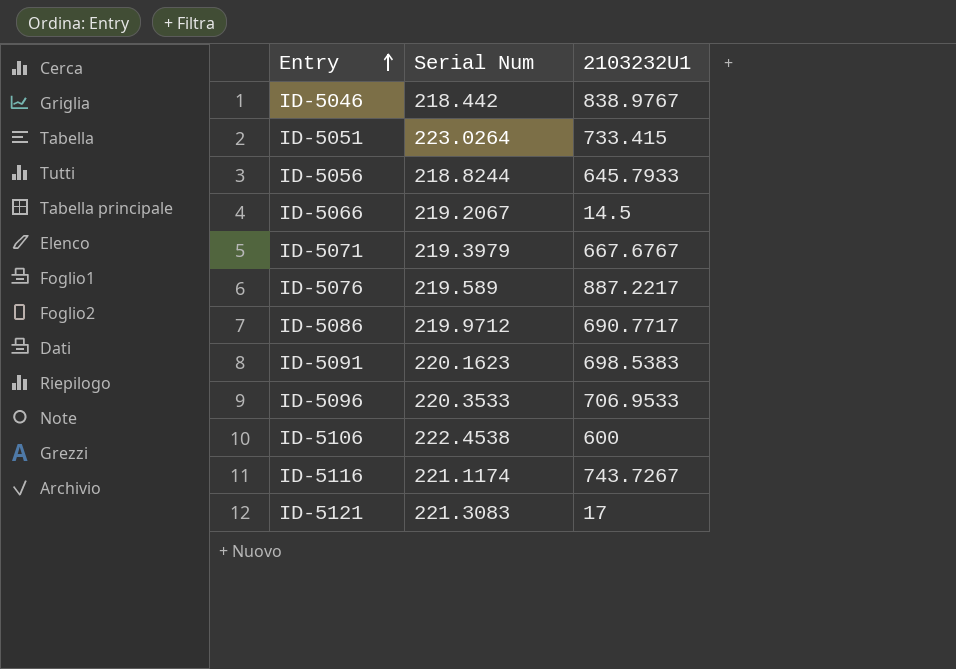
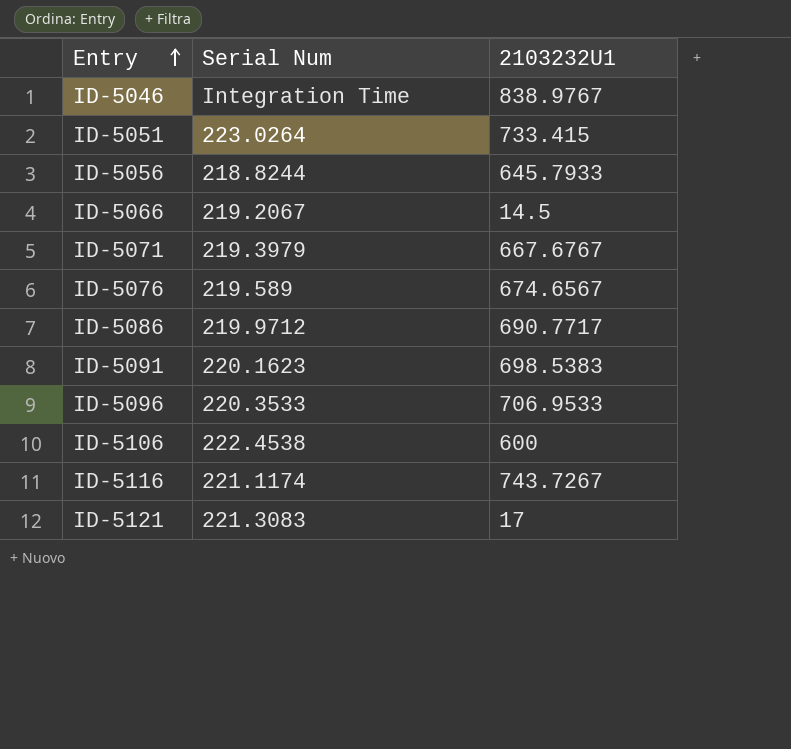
ID-5046 | Serial Num: 218.442 -> Integration Time
ID-5076 | 2103232U1: 887.2217 -> 674.6567

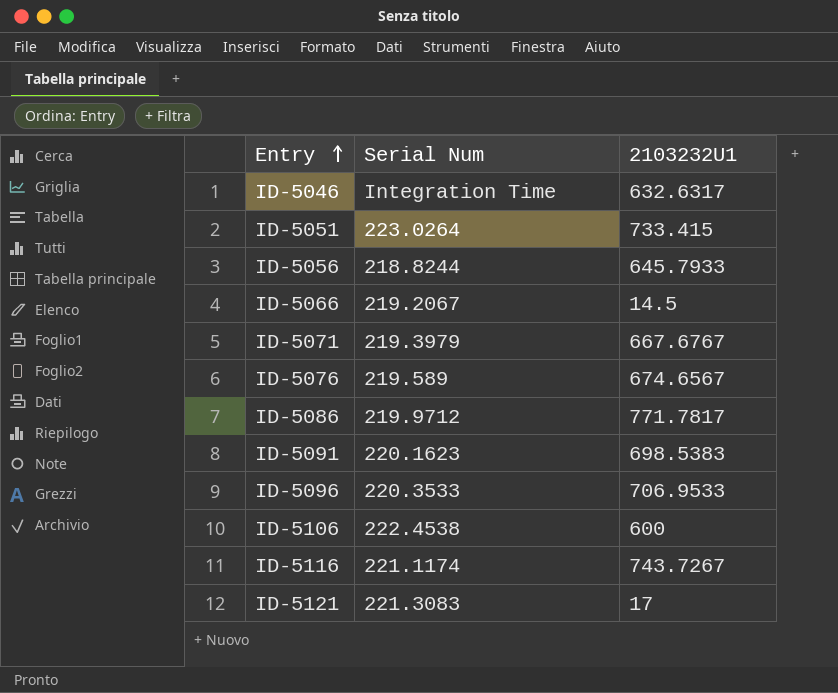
ID-5046 | 2103232U1: 838.9767 -> 632.6317
ID-5086 | 2103232U1: 690.7717 -> 771.7817

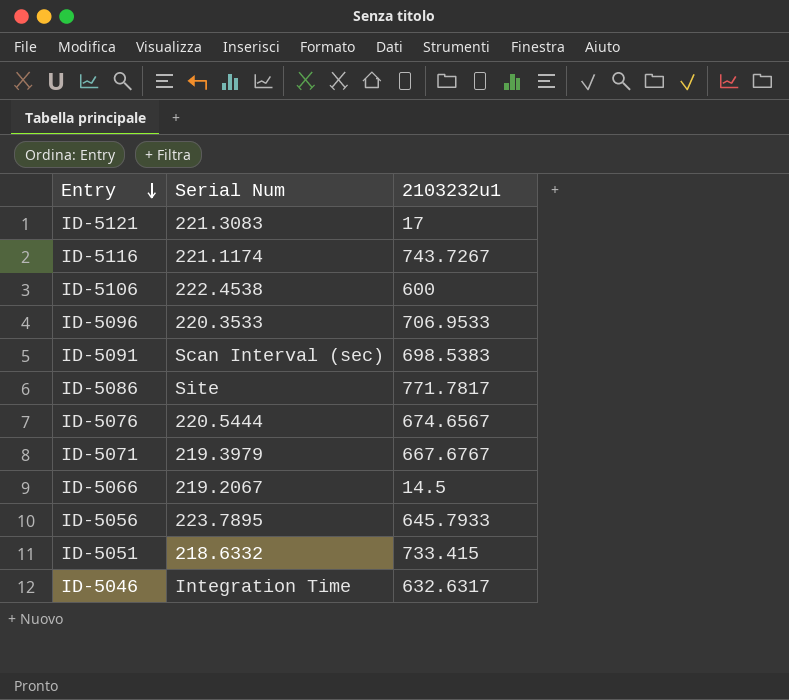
row order: Entry ascending -> Entry descending
column name: 2103232U1 -> 2103232u1
ID-5091 | Serial Num: 220.1623 -> Scan Interval (sec)
ID-5086 | Serial Num: 219.9712 -> Site
ID-5076 | Serial Num: 219.589 -> 220.5444
ID-5056 | Serial Num: 218.8244 -> 223.7895
ID-5051 | Serial Num: 223.0264 -> 218.6332

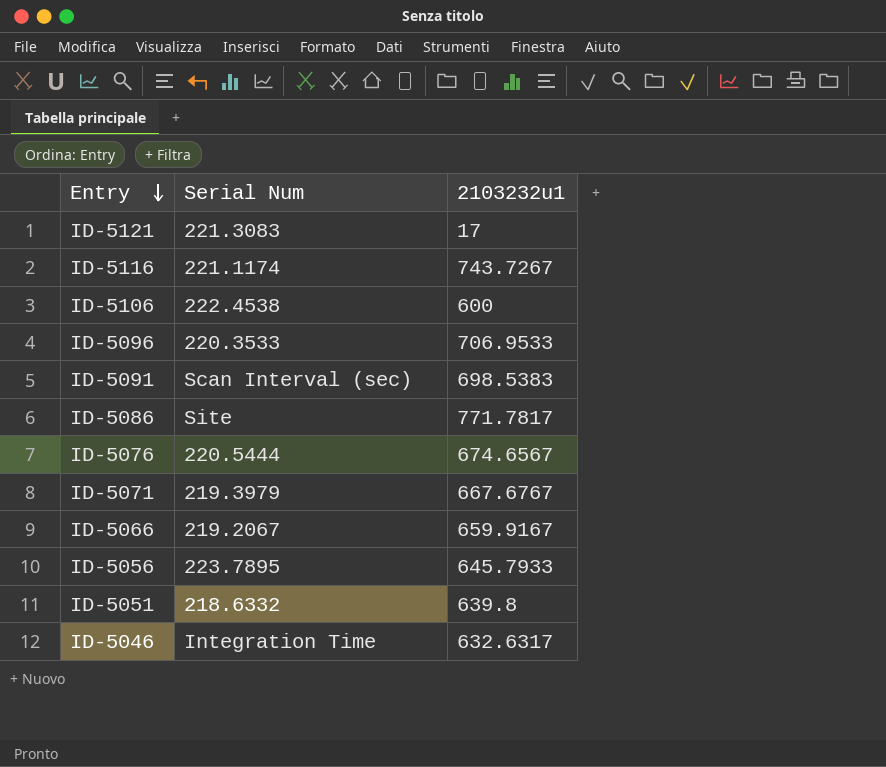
ID-5066 | 2103232u1: 14.5 -> 659.9167
ID-5051 | 2103232u1: 733.415 -> 639.8

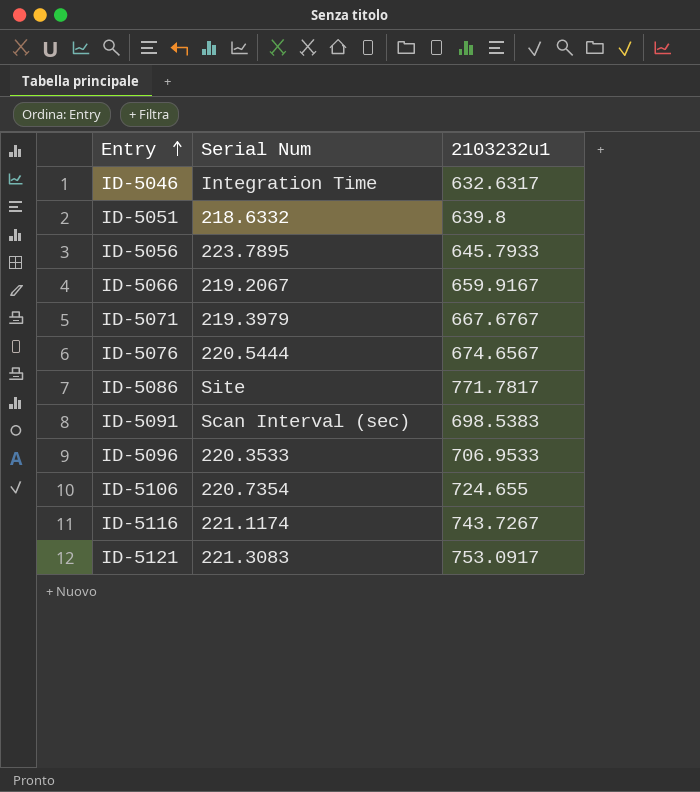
row order: Entry descending -> Entry ascending
ID-5106 | Serial Num: 222.4538 -> 220.7354
ID-5106 | 2103232u1: 600 -> 724.655
ID-5121 | 2103232u1: 17 -> 753.0917

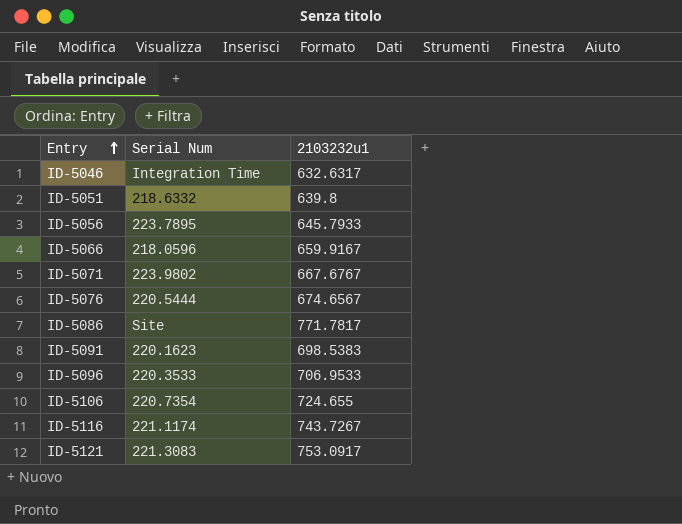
ID-5066 | Serial Num: 219.2067 -> 218.0596
ID-5071 | Serial Num: 219.3979 -> 223.9802
ID-5091 | Serial Num: Scan Interval (sec) -> 220.1623

